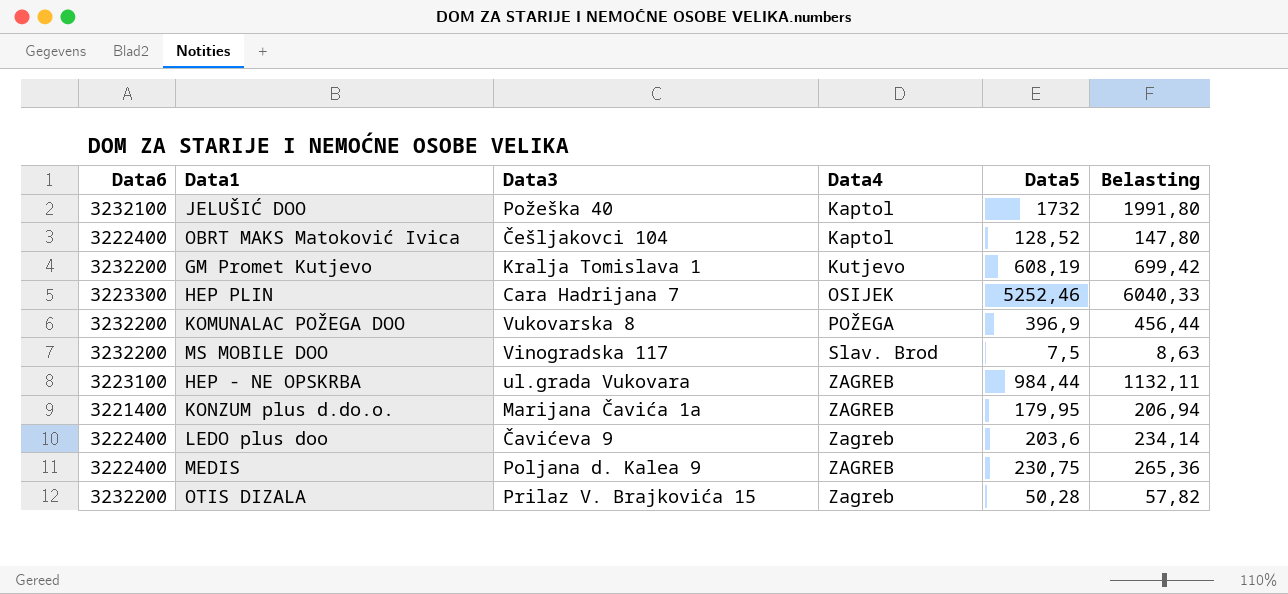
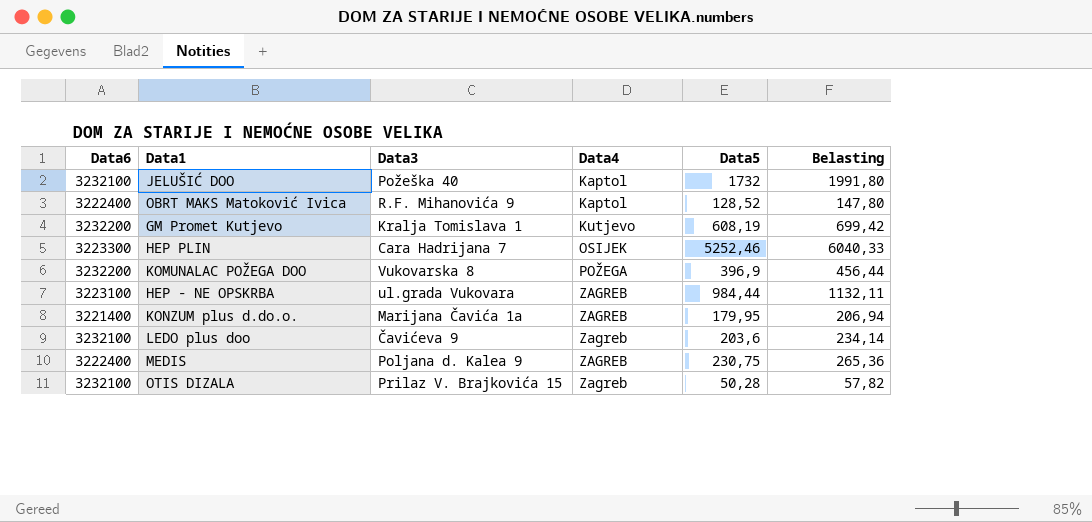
row MS MOBILE DOO: 3232200 | Vinogradska 117 | Slav. Brod | 7,5 | 8,63 -> none
OBRT MAKS Matoković Ivica | Data3: Češljakovci 104 -> R.F. Mihanovića 9
LEDO plus doo | Data6: 3222400 -> 3232100
OTIS DIZALA | Data6: 3232200 -> 3232100

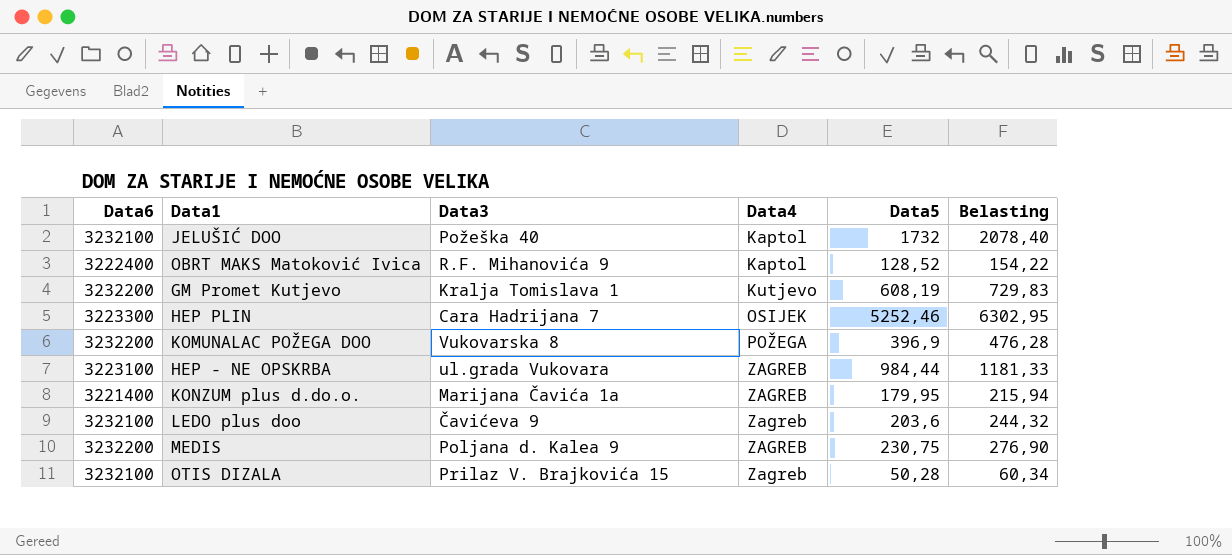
column Belasting | formula: [Data5] * 1,15 -> [Data5] * 1,2
MEDIS | Data6: 3222400 -> 3232200

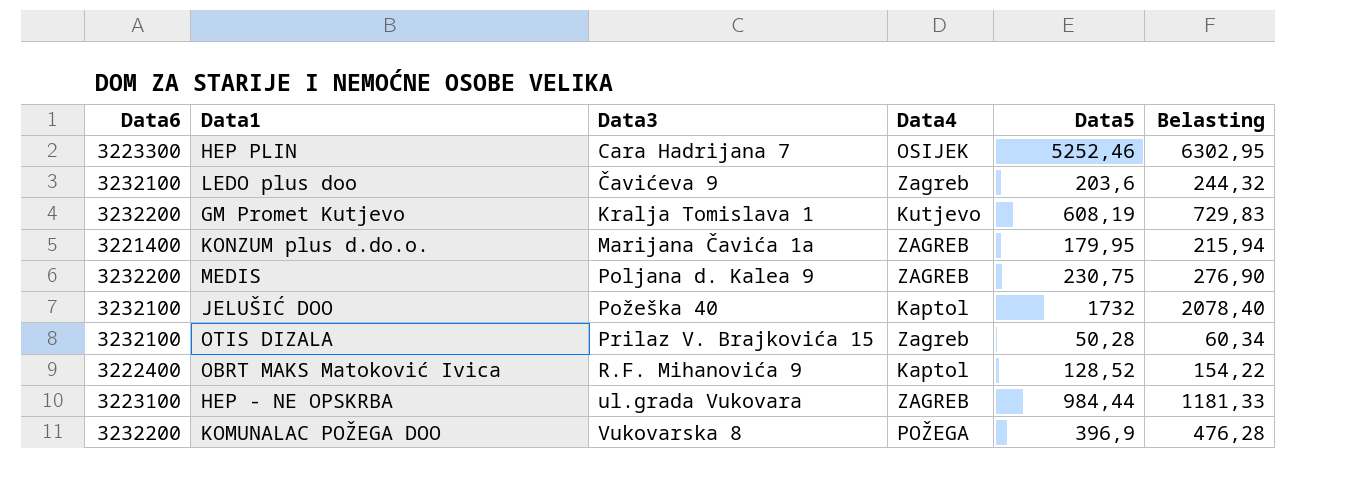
row order: Data4 ascending -> Data3 ascending

